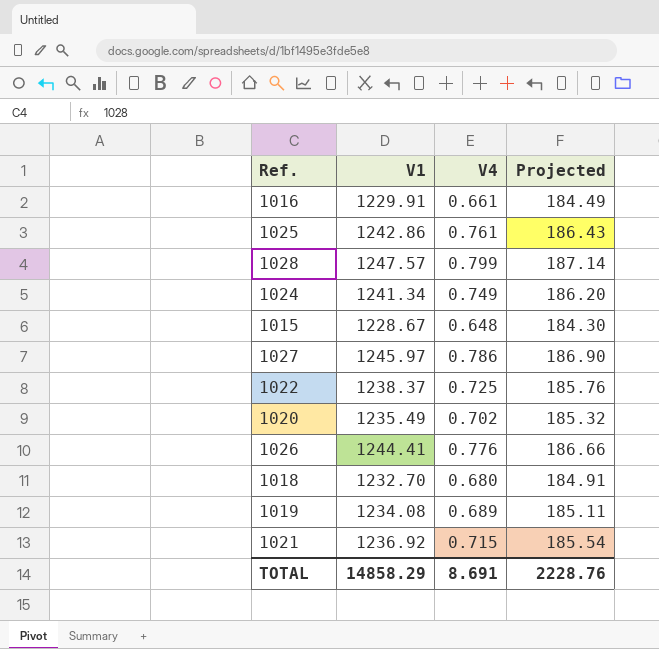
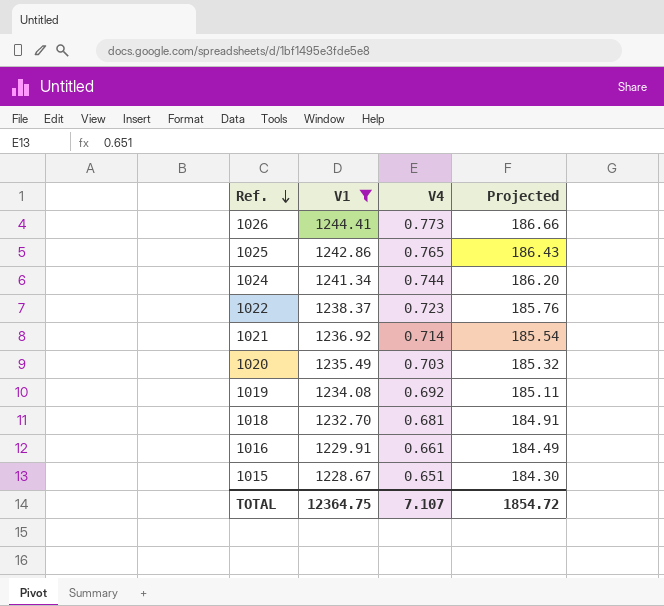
filter: none -> V1 <= 1244.41
row order: none -> Ref. descending
1026 | V4: 0.776 -> 0.773
1025 | V4: 0.761 -> 0.765
1024 | V4: 0.749 -> 0.744
1022 | V4: 0.725 -> 0.723
1021 | V4: 0.715 -> 0.714
1020 | V4: 0.702 -> 0.703
1019 | V4: 0.689 -> 0.692
1018 | V4: 0.680 -> 0.681
1015 | V4: 0.648 -> 0.651
TOTAL | V1: 14858.29 -> 12364.75
TOTAL | V4: 8.691 -> 7.107
TOTAL | Projected: 2228.76 -> 1854.72

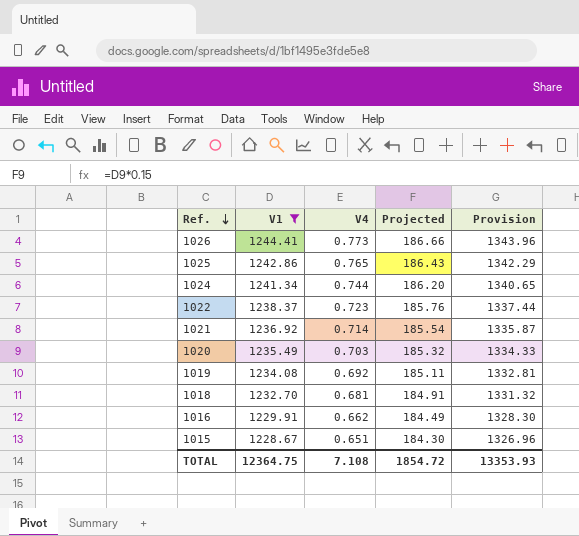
column Provision | formula: none -> [V1] * 1.08
1016 | V4: 0.661 -> 0.662
TOTAL | V4: 7.107 -> 7.108

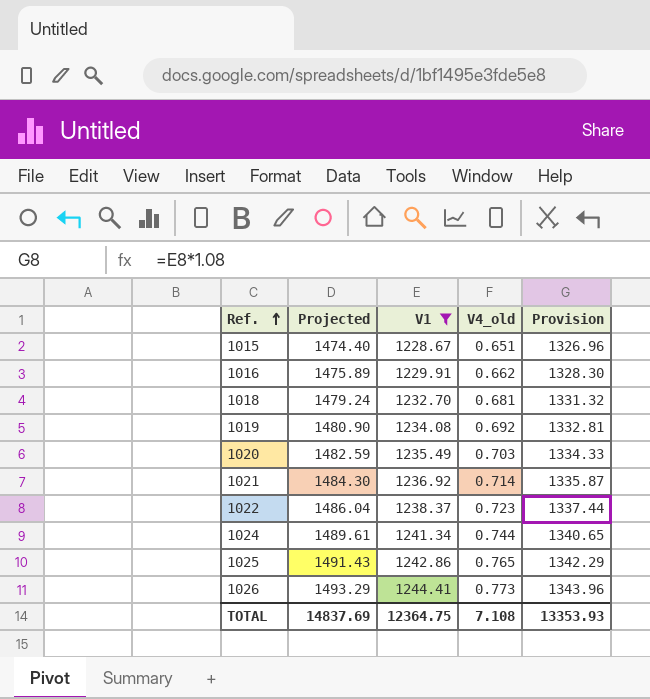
row order: Ref. descending -> Ref. ascending
column Projected | formula: [V1] * 0.15 -> [V1] * 1.2
column Projected | position: 4 -> 2
column name: V4 -> V4_old
TOTAL | Projected: 1854.72 -> 14837.69

